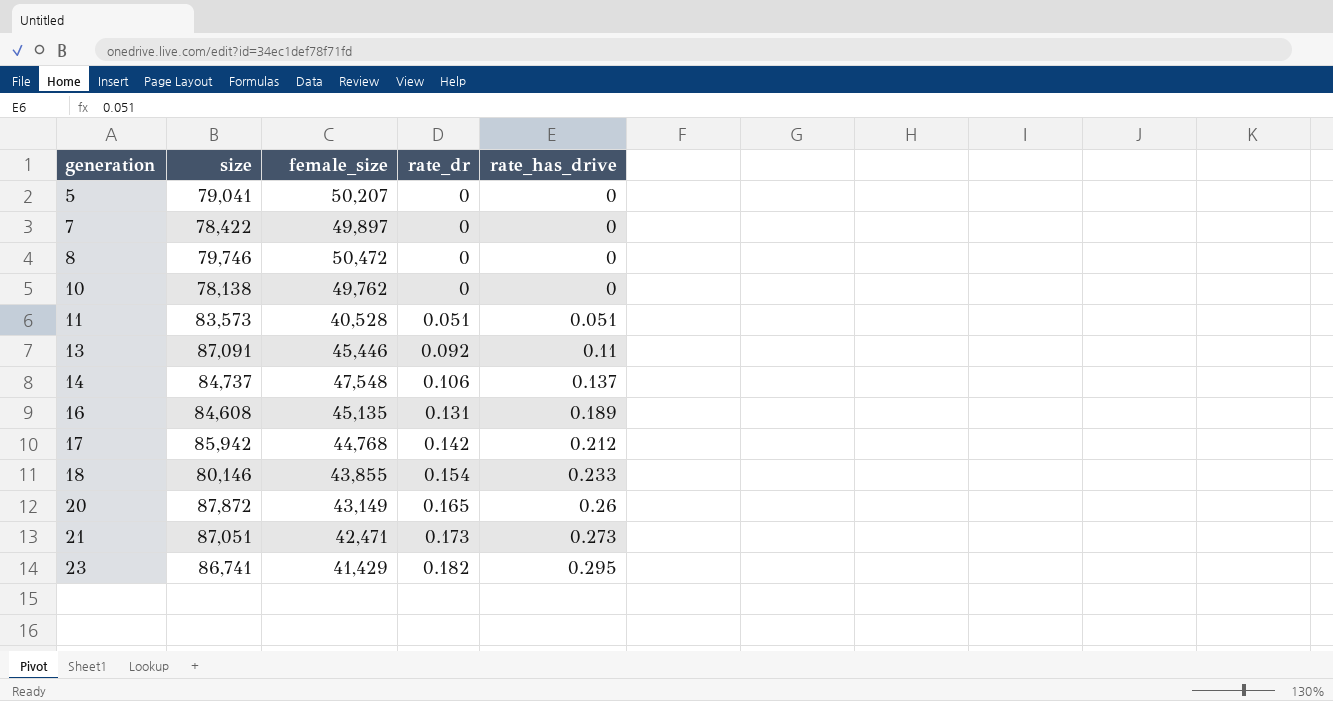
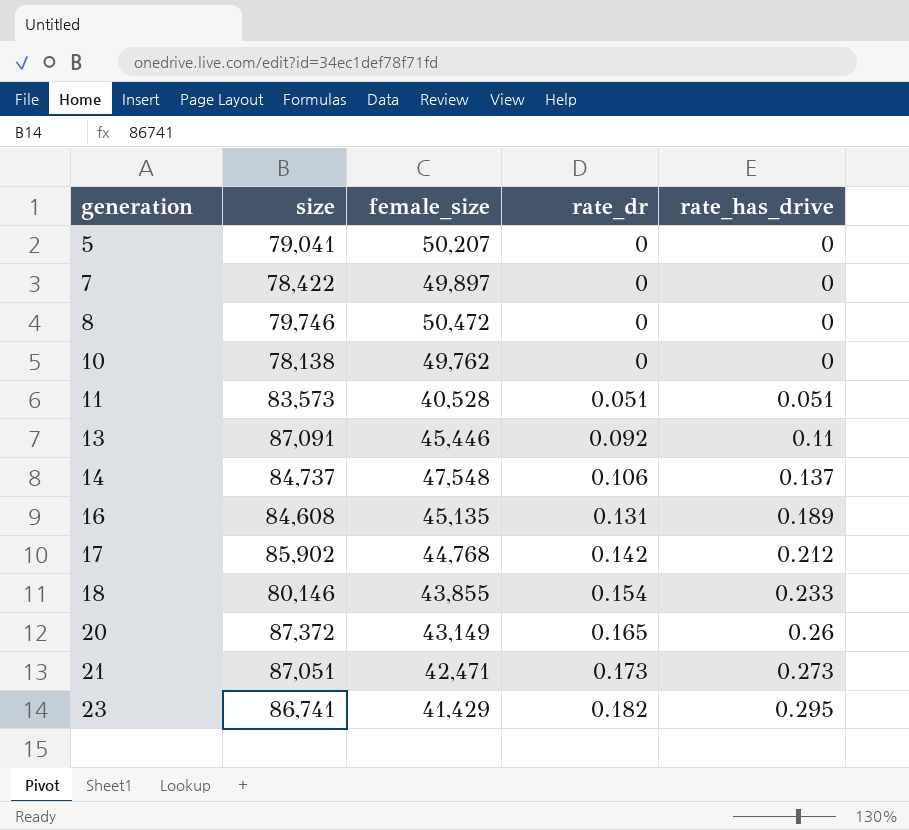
17 | size: 85,942 -> 85,902
20 | size: 87,872 -> 87,372

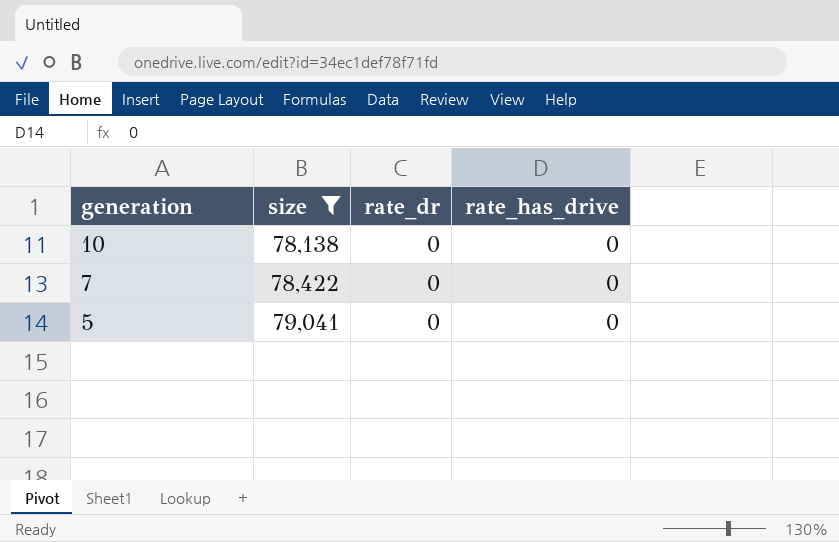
filter: none -> size <= 79,041
row order: generation ascending -> generation descending
column female_size | position: 3 -> none

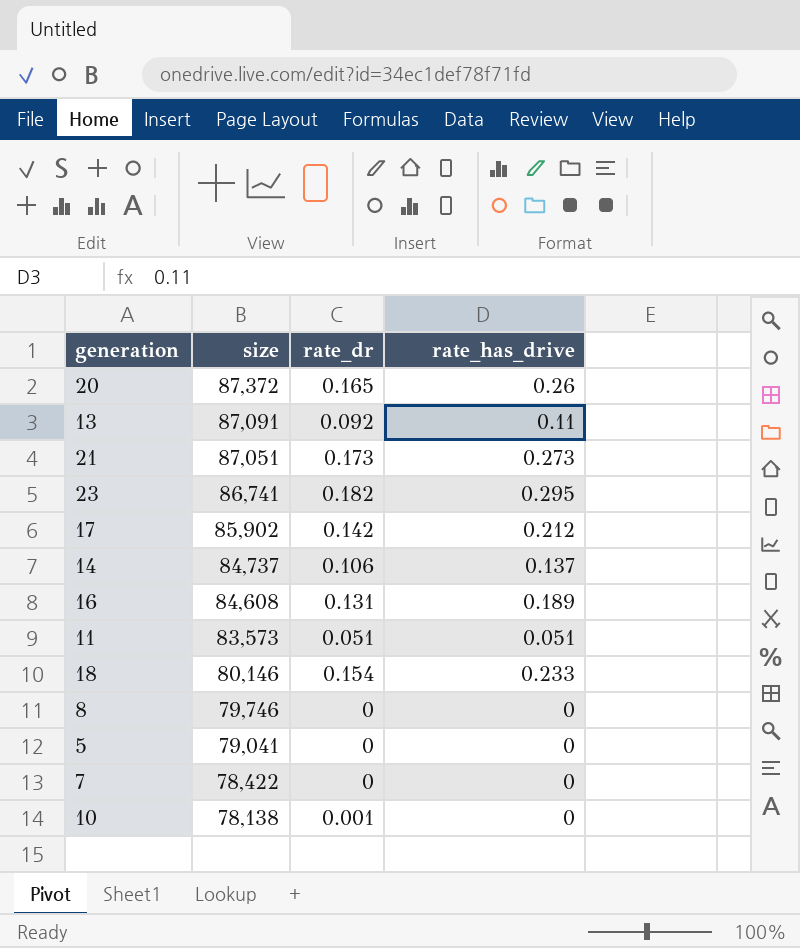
filter: size <= 79,041 -> none
row order: generation descending -> size descending
10 | rate_dr: 0 -> 0.001

